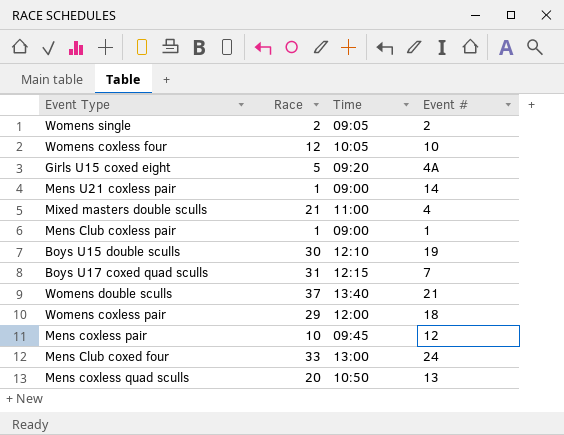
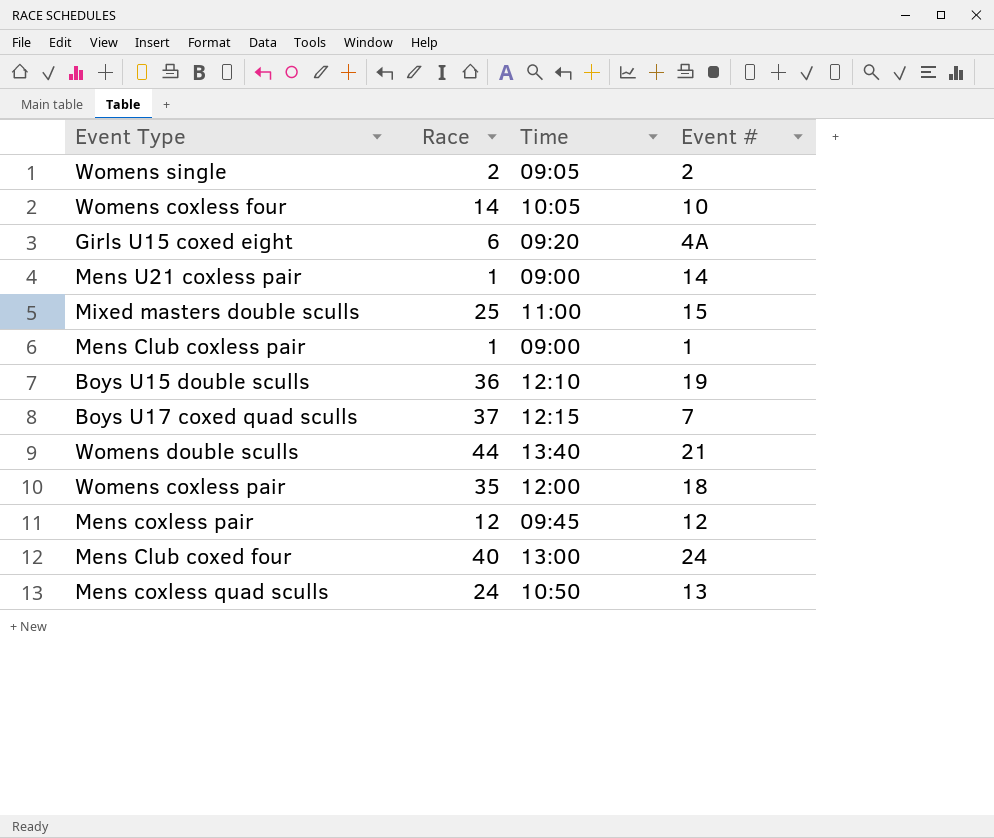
Womens coxless four | Race: 12 -> 14
Girls U15 coxed eight | Race: 5 -> 6
Mixed masters double sculls | Race: 21 -> 25
Mixed masters double sculls | Event #: 4 -> 15
Boys U15 double sculls | Race: 30 -> 36
Boys U17 coxed quad sculls | Race: 31 -> 37
Womens double sculls | Race: 37 -> 44
Womens coxless pair | Race: 29 -> 35
Mens coxless pair | Race: 10 -> 12
Mens Club coxed four | Race: 33 -> 40
Mens coxless quad sculls | Race: 20 -> 24

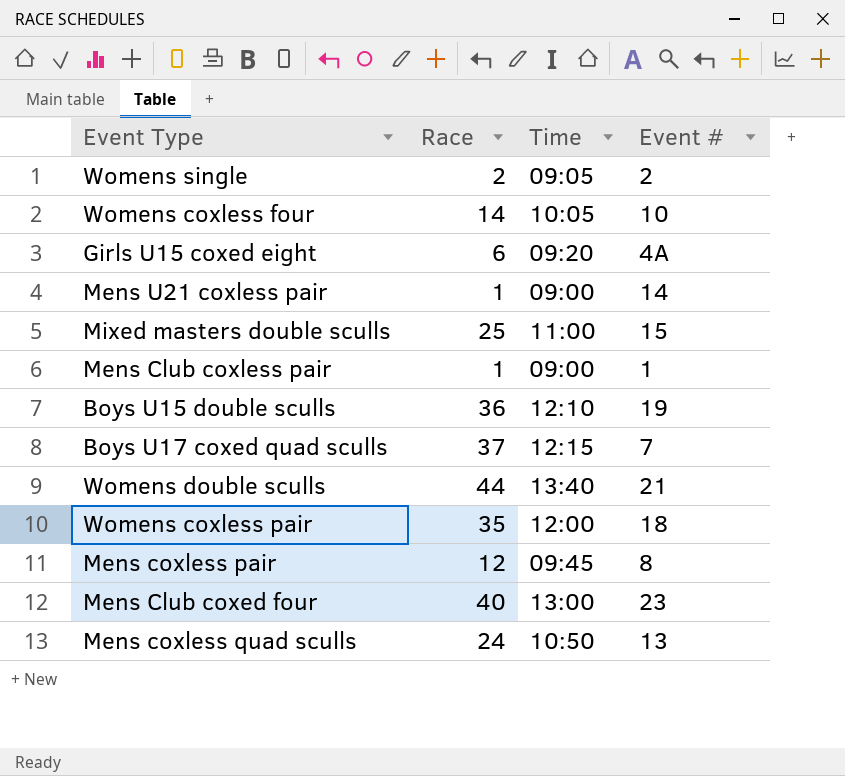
Mens coxless pair | Event #: 12 -> 8
Mens Club coxed four | Event #: 24 -> 23

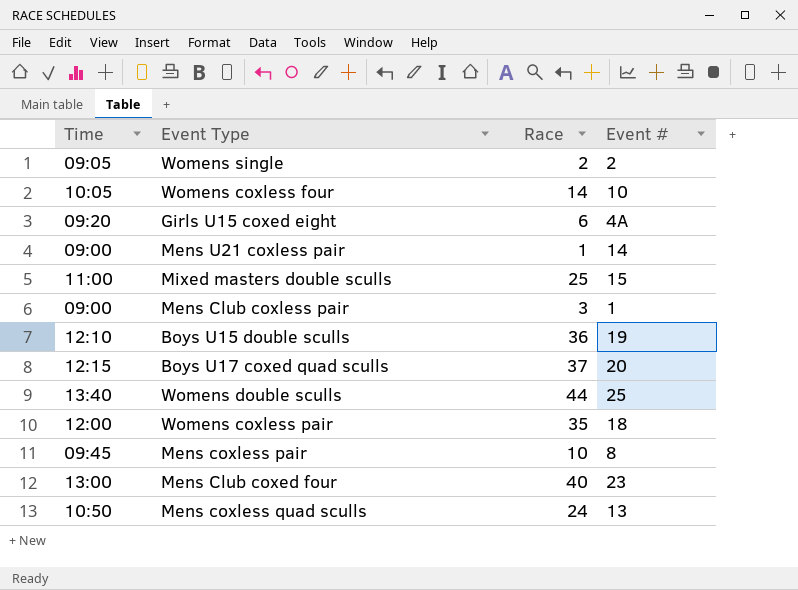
column Time | position: 3 -> 1
Mens Club coxless pair | Race: 1 -> 3
Boys U17 coxed quad sculls | Event #: 7 -> 20
Womens double sculls | Event #: 21 -> 25
Mens coxless pair | Race: 12 -> 10

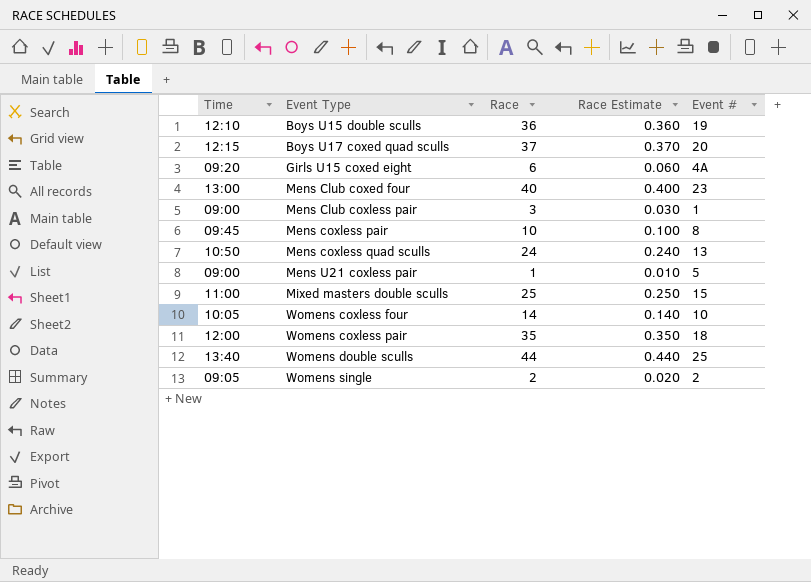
row order: none -> Event Type ascending
column Race Estimate | formula: none -> [Race] * 0.01
Mens U21 coxless pair | Event #: 14 -> 5

